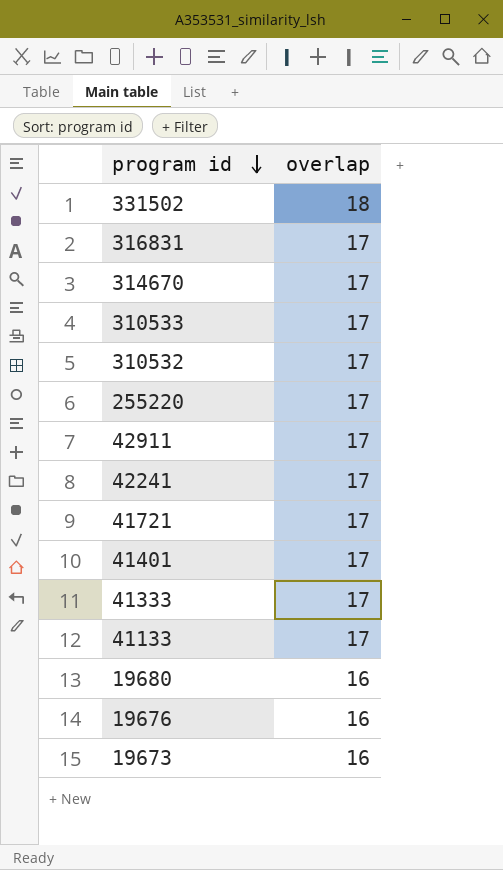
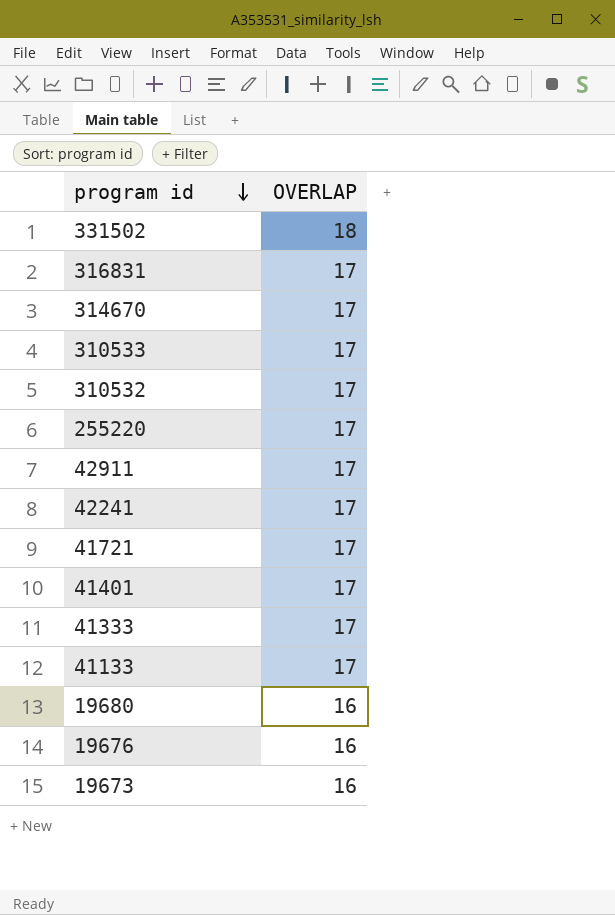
column name: overlap -> OVERLAP

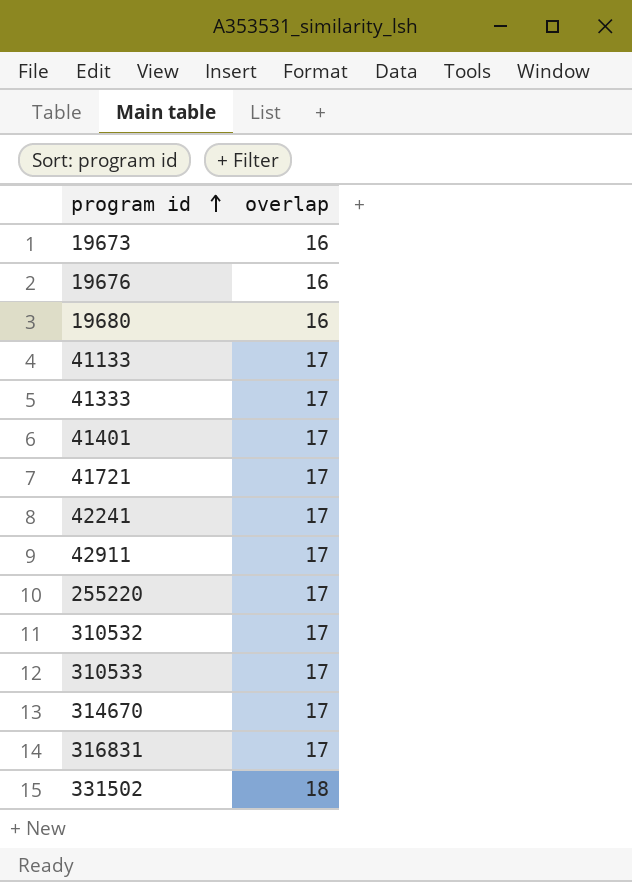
row order: program id descending -> program id ascending
column name: OVERLAP -> overlap

